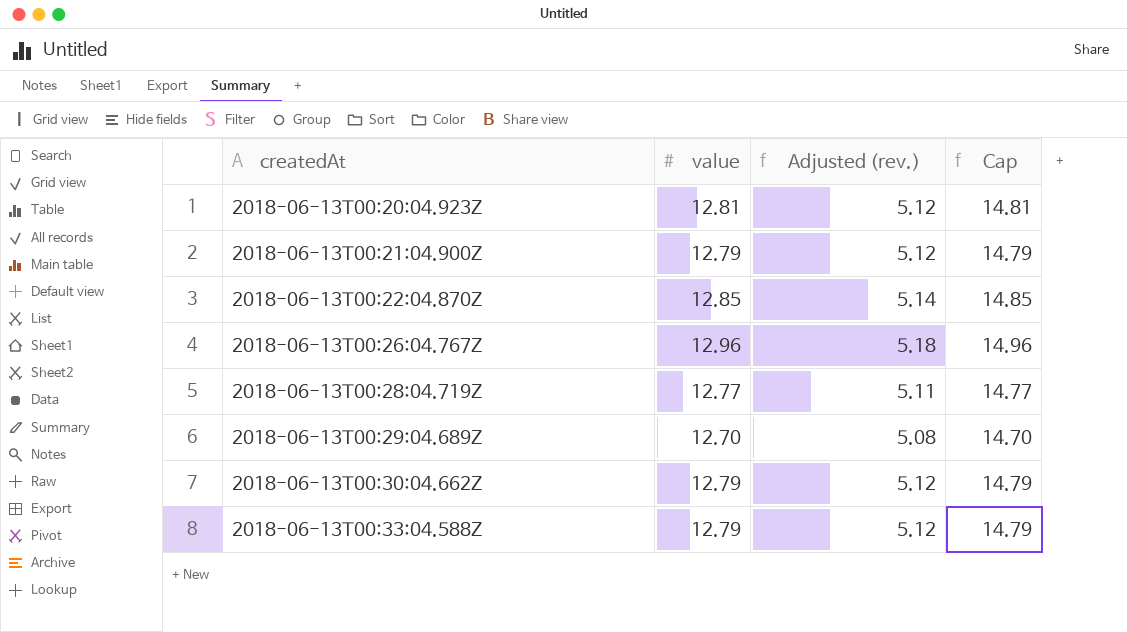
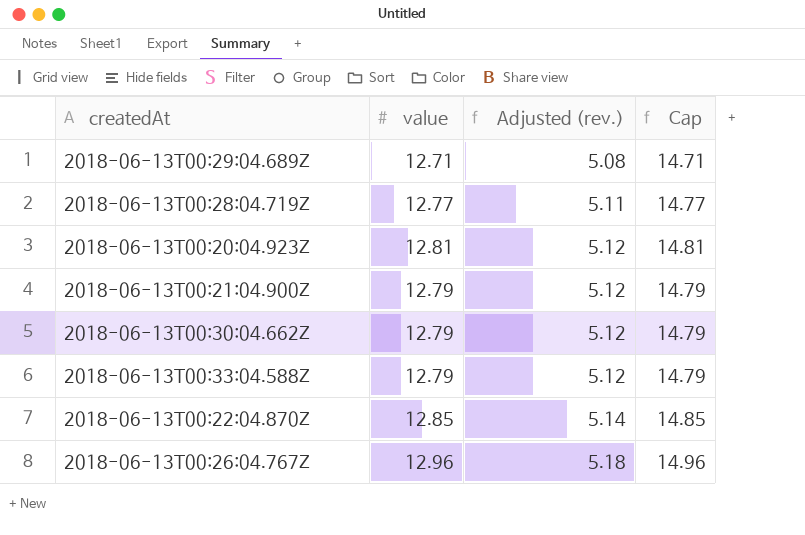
row order: createdAt ascending -> Adjusted (rev.) ascending
2018-06-13T00:29:04.689Z | value: 12.70 -> 12.71
2018-06-13T00:29:04.689Z | Cap: 14.70 -> 14.71

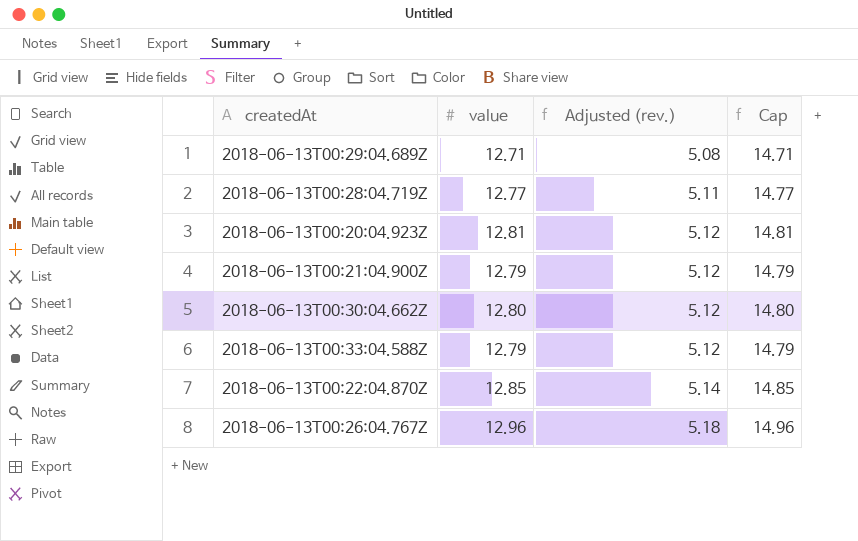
2018-06-13T00:30:04.662Z | value: 12.79 -> 12.80
2018-06-13T00:30:04.662Z | Cap: 14.79 -> 14.80

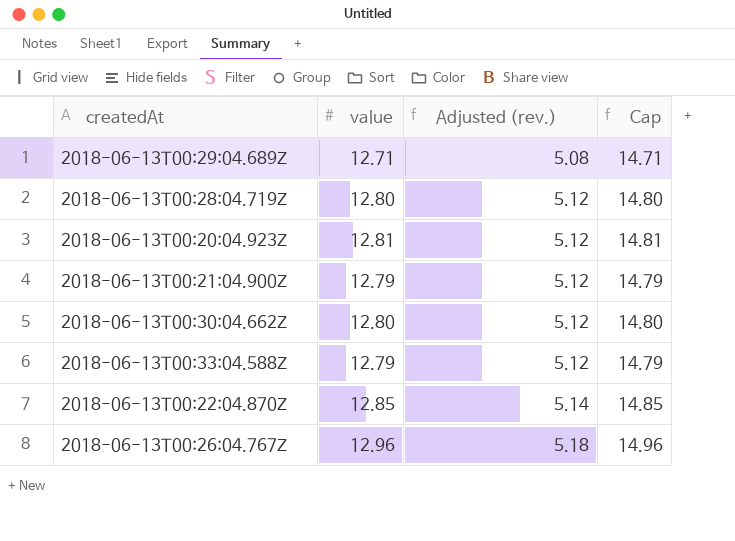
2018-06-13T00:28:04.719Z | value: 12.77 -> 12.80
2018-06-13T00:28:04.719Z | Adjusted (rev.): 5.11 -> 5.12
2018-06-13T00:28:04.719Z | Cap: 14.77 -> 14.80

